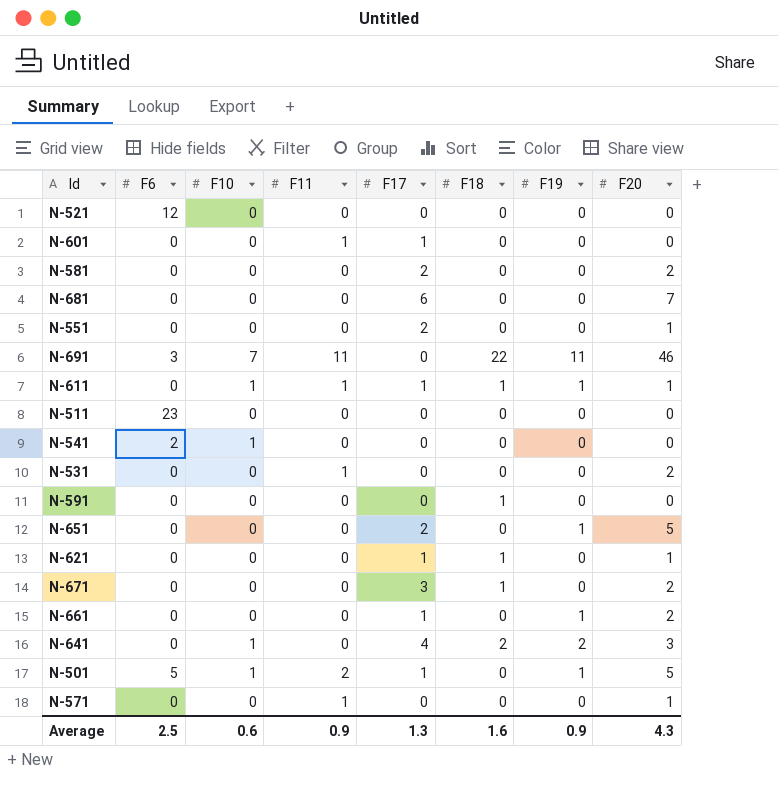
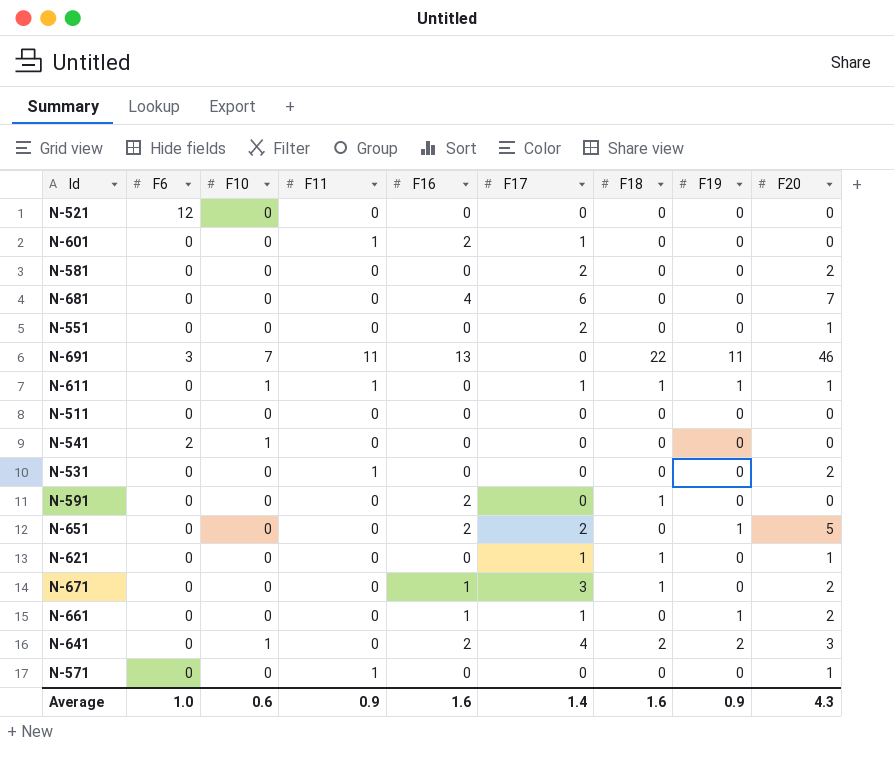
column F16 | position: none -> 5
row N-501: 5 | 1 | 2 | 1 | 0 | 1 | 5 -> none
N-511 | F6: 23 -> 0
Average | F6: 2.5 -> 1.0
Average | F17: 1.3 -> 1.4

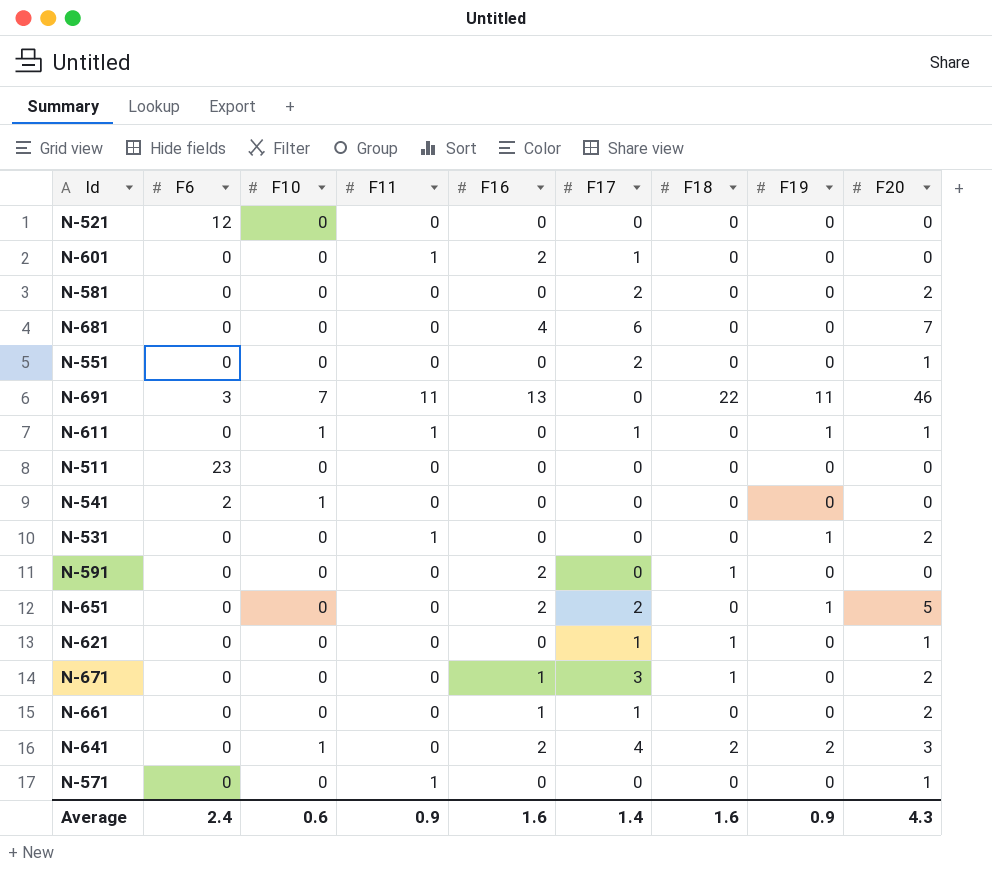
N-611 | F18: 1 -> 0
N-511 | F6: 0 -> 23
N-531 | F19: 0 -> 1
N-661 | F19: 1 -> 0
Average | F6: 1.0 -> 2.4

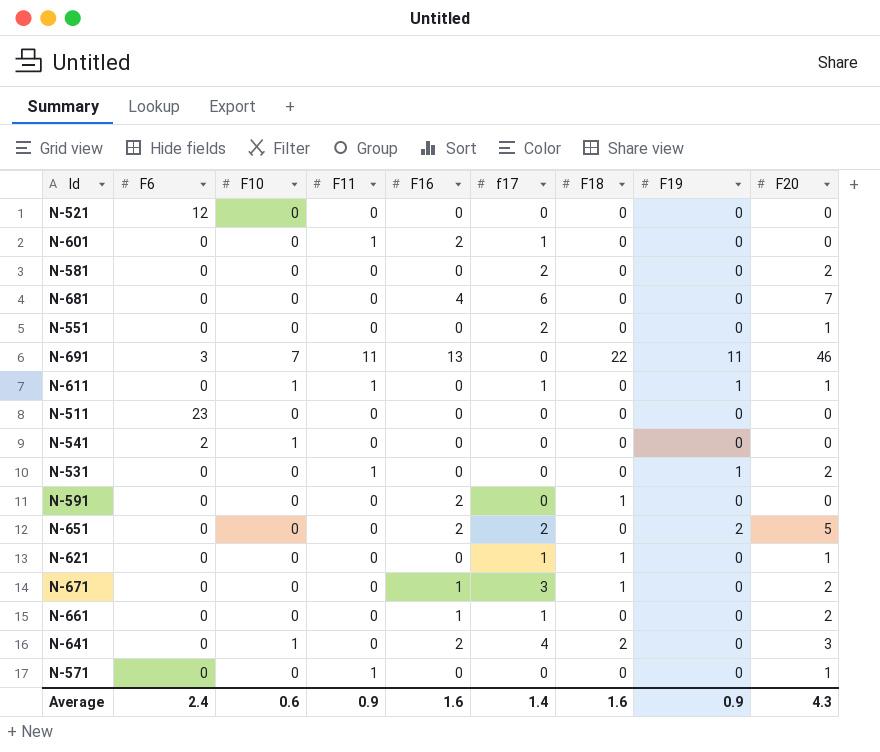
column name: F17 -> f17
N-651 | F19: 1 -> 2
N-641 | F19: 2 -> 0

